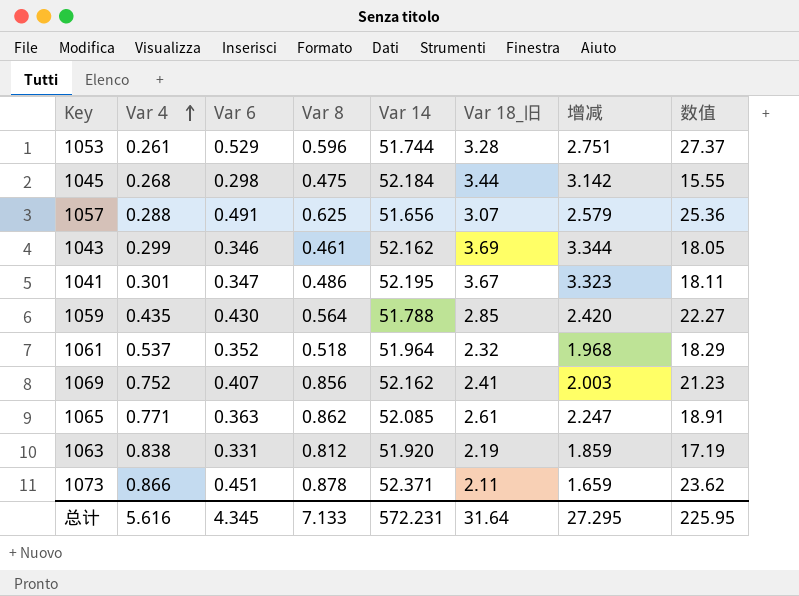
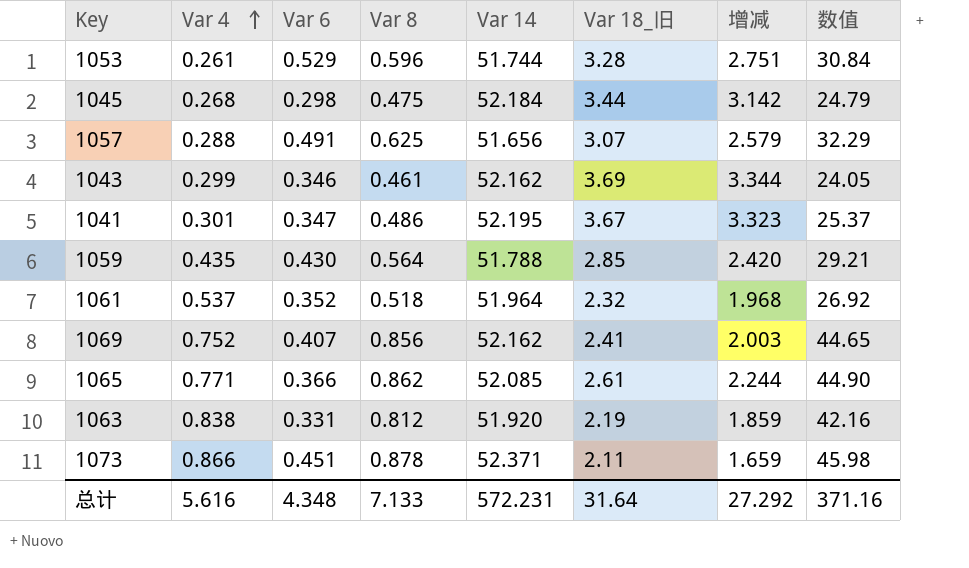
column 数值 | formula: [Var 6] * [Var 14] -> [Var 8] * [Var 14]
1065 | Var 6: 0.363 -> 0.366
1065 | 增减: 2.247 -> 2.244
总计 | Var 6: 4.345 -> 4.348
总计 | 增减: 27.295 -> 27.292
总计 | 数值: 225.95 -> 371.16

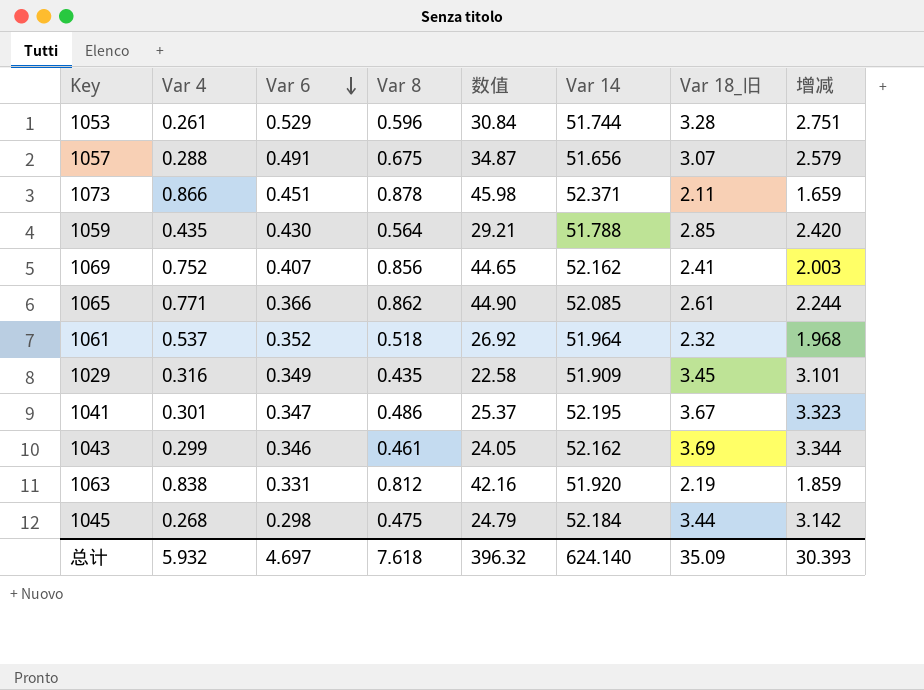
row order: Var 4 ascending -> Var 6 descending
column 数值 | position: 8 -> 5
1057 | Var 8: 0.625 -> 0.675
1057 | 数值: 32.29 -> 34.87
row 1029: none -> 0.316 | 0.349 | 0.435 | 22.58 | 51.909 | 3.45 | 3.101
总计 | Var 4: 5.616 -> 5.932
总计 | Var 6: 4.348 -> 4.697
总计 | Var 8: 7.133 -> 7.618
总计 | 数值: 371.16 -> 396.32
总计 | Var 14: 572.231 -> 624.140
总计 | Var 18_旧: 31.64 -> 35.09
总计 | 增减: 27.292 -> 30.393

